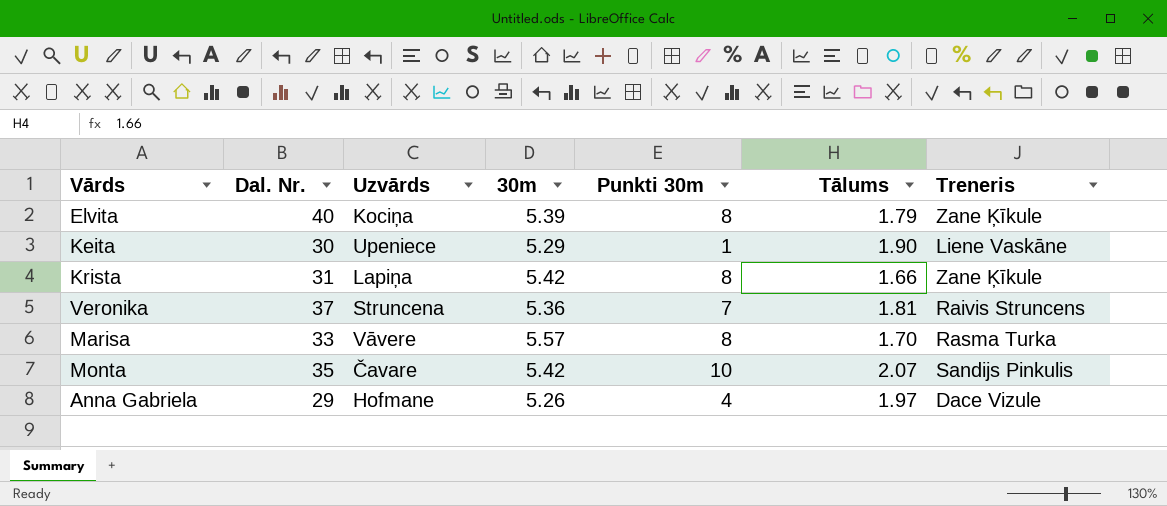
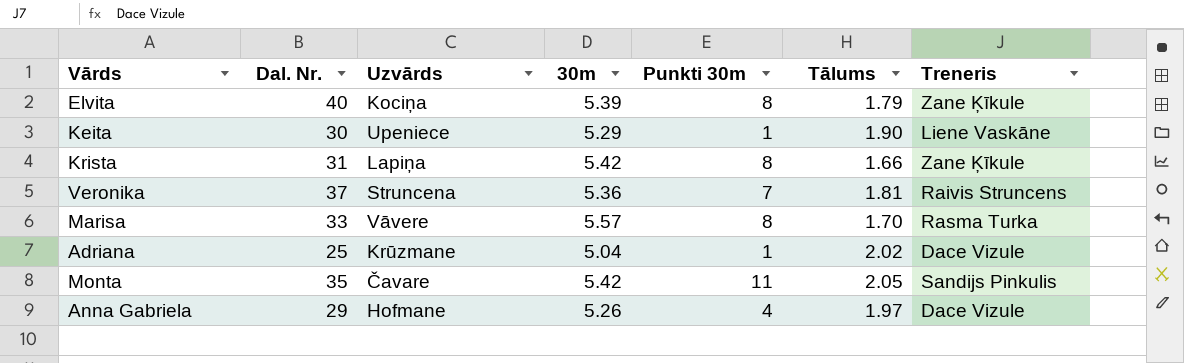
row Adriana: none -> 25 | Krūzmane | 5.04 | 1 | 2.02 | Dace Vizule
Monta | Punkti 30m: 10 -> 11
Monta | Tālums: 2.07 -> 2.05

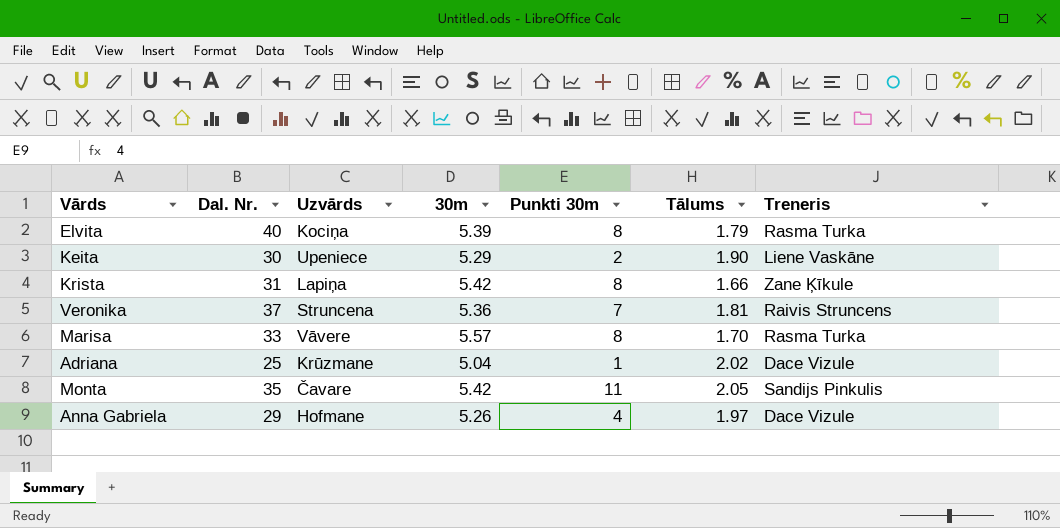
Elvita | Treneris: Zane Ķīkule -> Rasma Turka
Keita | Punkti 30m: 1 -> 2

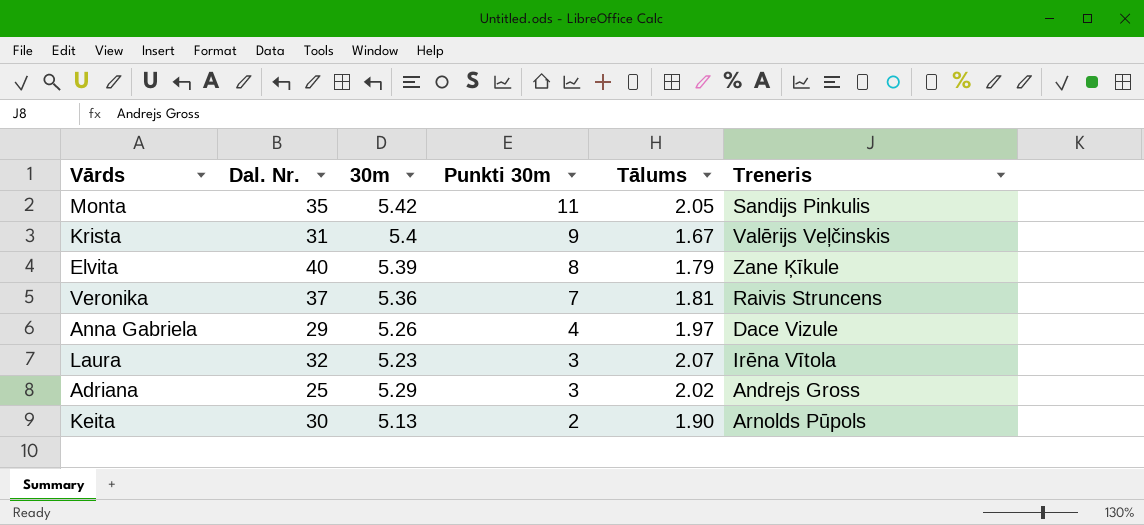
row order: none -> Punkti 30m descending
column Uzvārds | position: 3 -> none
row Marisa: 33 | Vāvere | 5.57 | 8 | 1.70 | Rasma Turka -> none
Krista | 30m: 5.42 -> 5.4
Krista | Punkti 30m: 8 -> 9
Krista | Tālums: 1.66 -> 1.67
Krista | Treneris: Zane Ķīkule -> Valērijs Veļčinskis
Elvita | Treneris: Rasma Turka -> Zane Ķīkule
row Laura: none -> 32 | 5.23 | 3 | 2.07 | Irēna Vītola
Adriana | 30m: 5.04 -> 5.29
Adriana | Punkti 30m: 1 -> 3
Adriana | Treneris: Dace Vizule -> Andrejs Gross
Keita | 30m: 5.29 -> 5.13
Keita | Treneris: Liene Vaskāne -> Arnolds Pūpols

